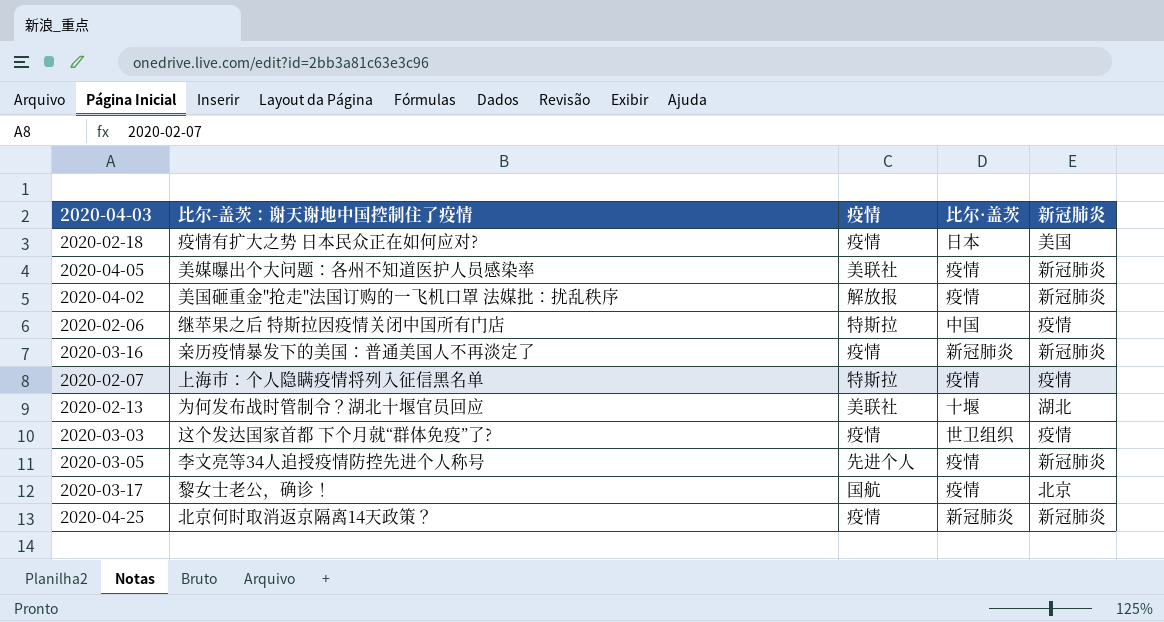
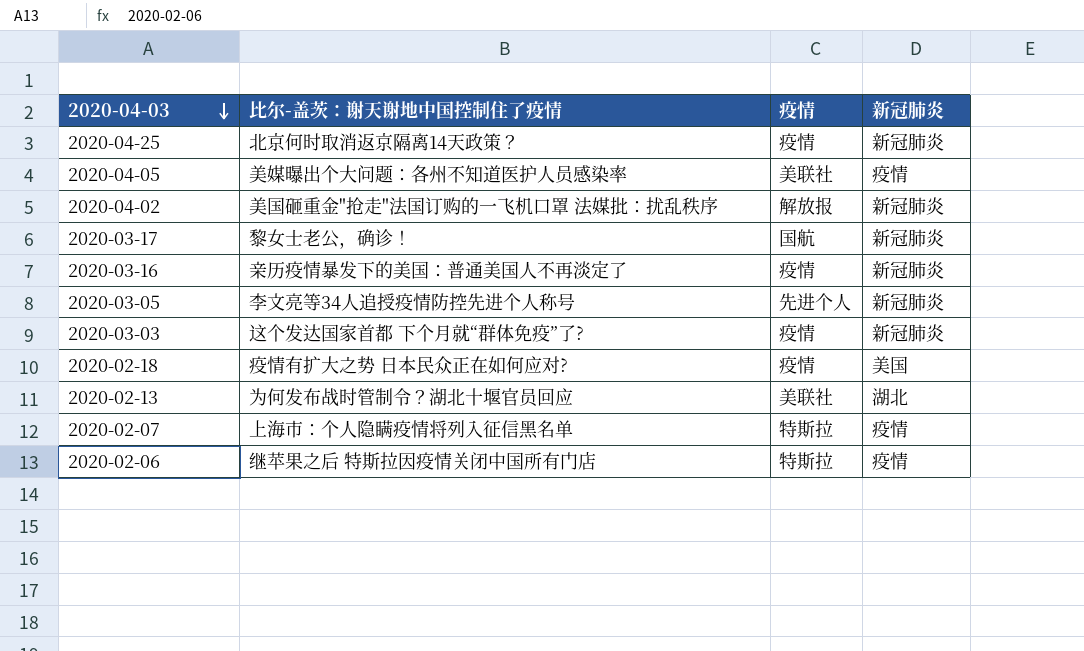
row order: none -> 2020-04-03 descending
column 比尔·盖茨 | position: 4 -> none
2020-04-05 | 新冠肺炎: 新冠肺炎 -> 疫情
2020-03-17 | 新冠肺炎: 北京 -> 新冠肺炎
2020-03-03 | 新冠肺炎: 疫情 -> 新冠肺炎

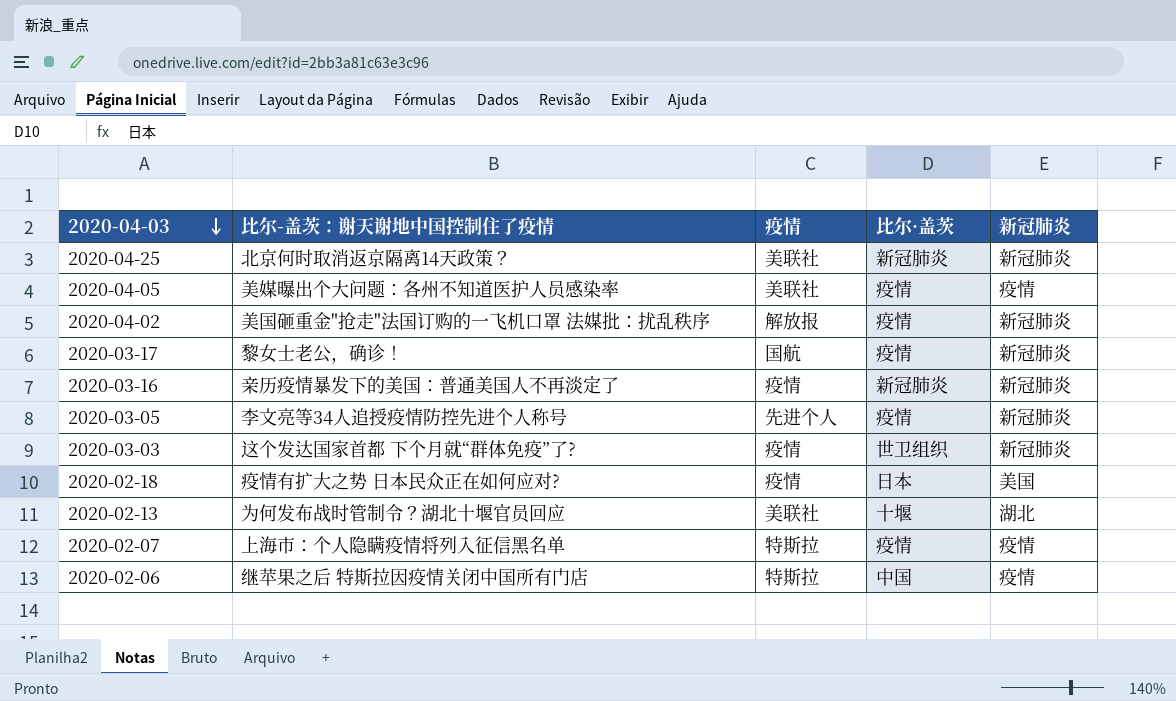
column 比尔·盖茨 | position: none -> 4
2020-04-25 | 疫情: 疫情 -> 美联社

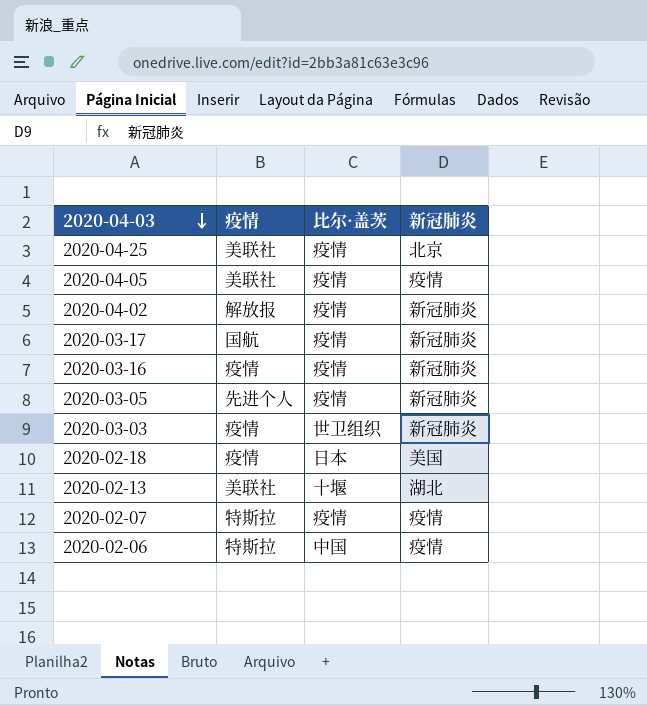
column 比尔-盖茨：谢天谢地中国控制住了疫情 | position: 2 -> none
2020-04-25 | 比尔·盖茨: 新冠肺炎 -> 疫情
2020-04-25 | 新冠肺炎: 新冠肺炎 -> 北京
2020-03-16 | 比尔·盖茨: 新冠肺炎 -> 疫情

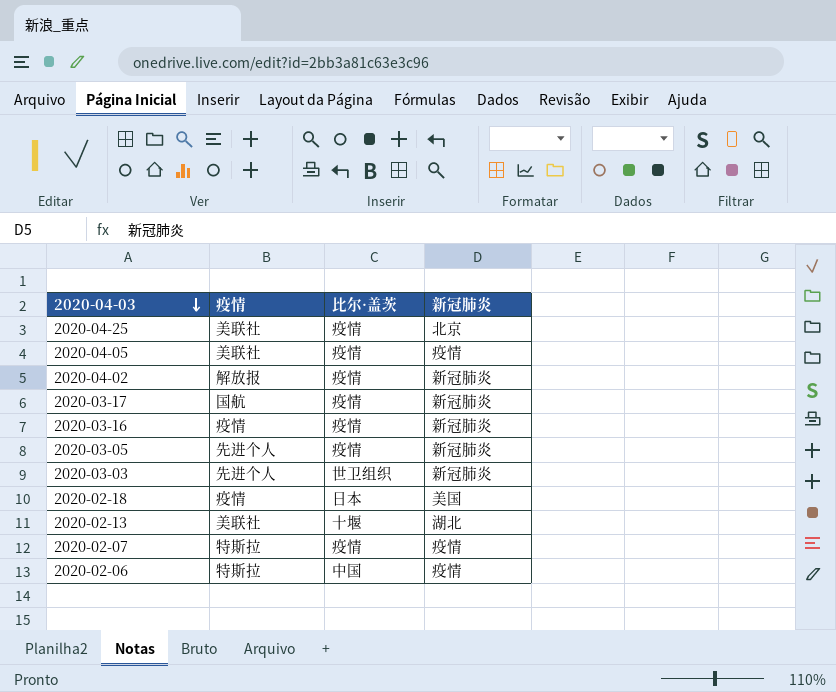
2020-03-03 | 疫情: 疫情 -> 先进个人

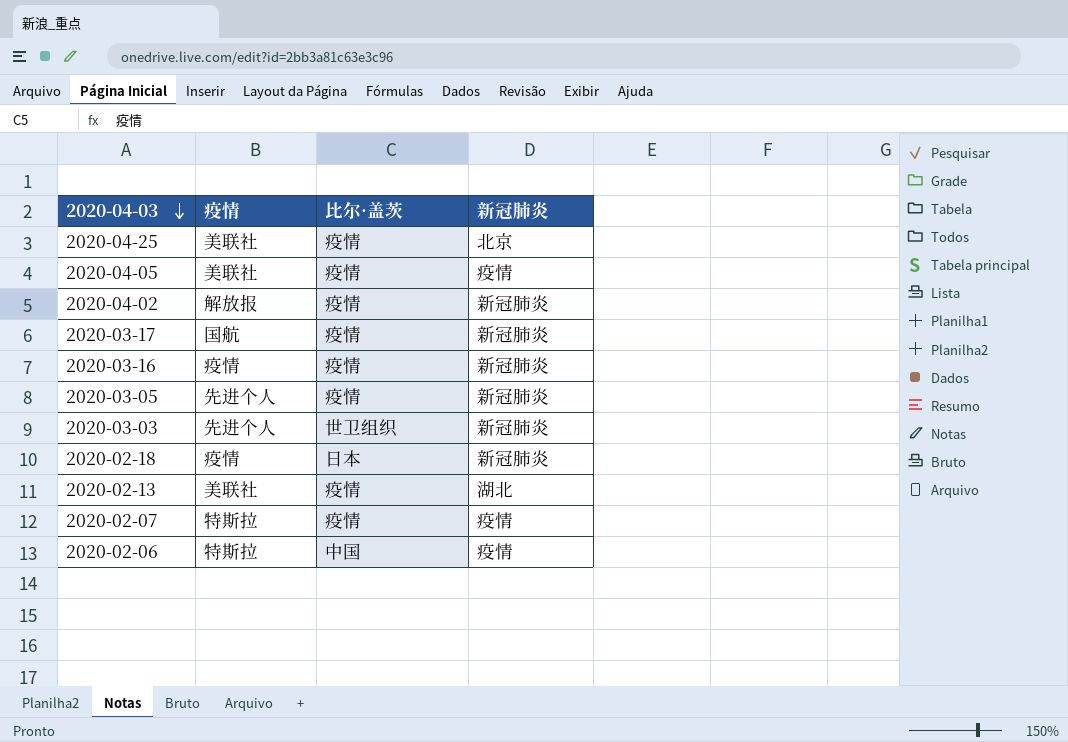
2020-02-18 | 新冠肺炎: 美国 -> 新冠肺炎
2020-02-13 | 比尔·盖茨: 十堰 -> 疫情

